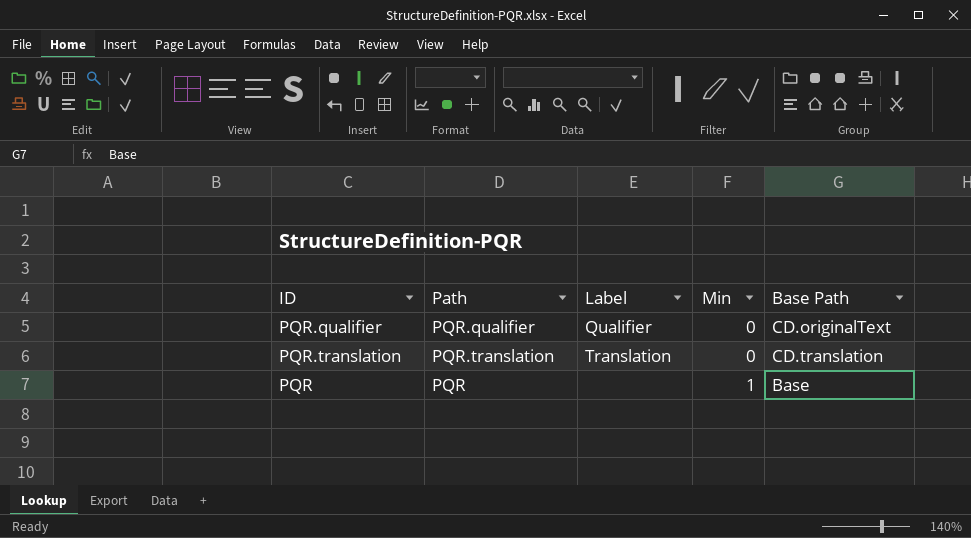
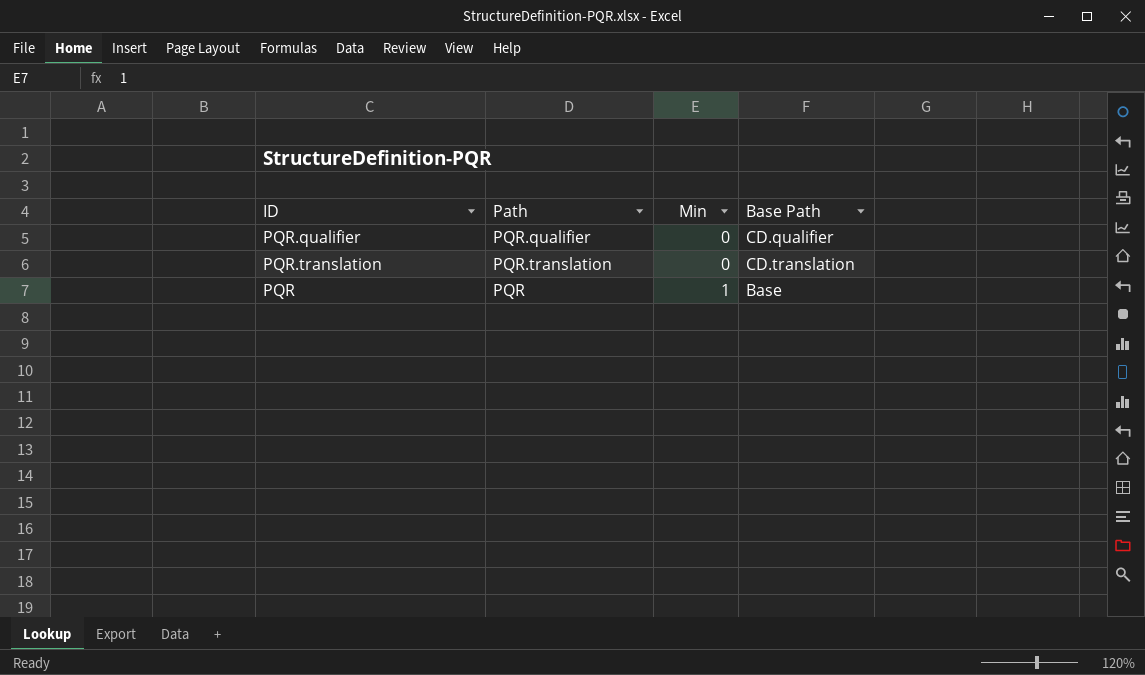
column Label | position: 3 -> none
PQR.qualifier | Base Path: CD.originalText -> CD.qualifier

